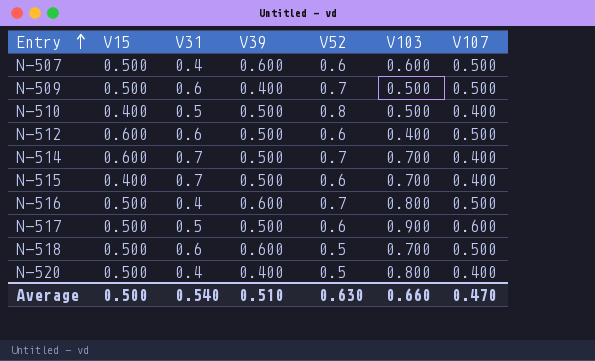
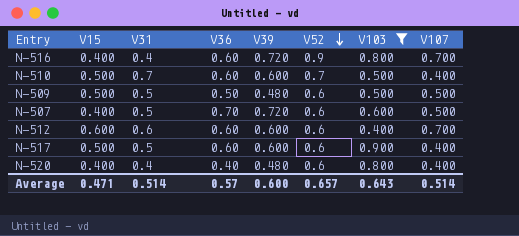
filter: none -> V103 != 0.700
row order: Entry ascending -> V52 descending
column V36 | position: none -> 4
N-516 | V15: 0.500 -> 0.400
N-516 | V39: 0.600 -> 0.720
N-516 | V52: 0.7 -> 0.9
N-516 | V107: 0.500 -> 0.700
N-510 | V15: 0.400 -> 0.500
N-510 | V31: 0.5 -> 0.7
N-510 | V39: 0.500 -> 0.600
N-510 | V52: 0.8 -> 0.7
N-509 | V31: 0.6 -> 0.5
N-509 | V39: 0.400 -> 0.480
N-509 | V52: 0.7 -> 0.6
N-507 | V15: 0.500 -> 0.400
N-507 | V31: 0.4 -> 0.5
N-507 | V39: 0.600 -> 0.720
N-512 | V39: 0.500 -> 0.600
N-512 | V107: 0.500 -> 0.700
N-517 | V39: 0.500 -> 0.600
N-517 | V107: 0.600 -> 0.400
N-520 | V15: 0.500 -> 0.400
N-520 | V39: 0.400 -> 0.480
N-520 | V52: 0.5 -> 0.6
Average | V15: 0.500 -> 0.471
Average | V31: 0.540 -> 0.514
Average | V39: 0.510 -> 0.600
Average | V52: 0.630 -> 0.657
Average | V103: 0.660 -> 0.643
Average | V107: 0.470 -> 0.514

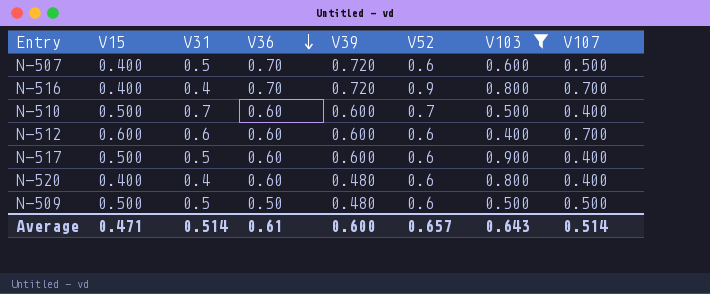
row order: V52 descending -> V36 descending
N-516 | V36: 0.60 -> 0.70
N-520 | V36: 0.40 -> 0.60
Average | V36: 0.57 -> 0.61

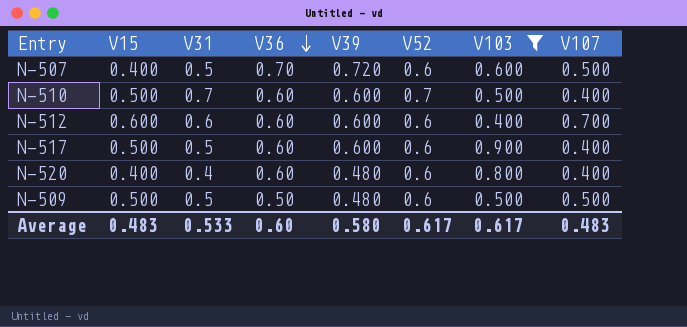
row N-516: 0.400 | 0.4 | 0.70 | 0.720 | 0.9 | 0.800 | 0.700 -> none
Average | V15: 0.471 -> 0.483
Average | V31: 0.514 -> 0.533
Average | V36: 0.61 -> 0.60
Average | V39: 0.600 -> 0.580
Average | V52: 0.657 -> 0.617
Average | V103: 0.643 -> 0.617
Average | V107: 0.514 -> 0.483

